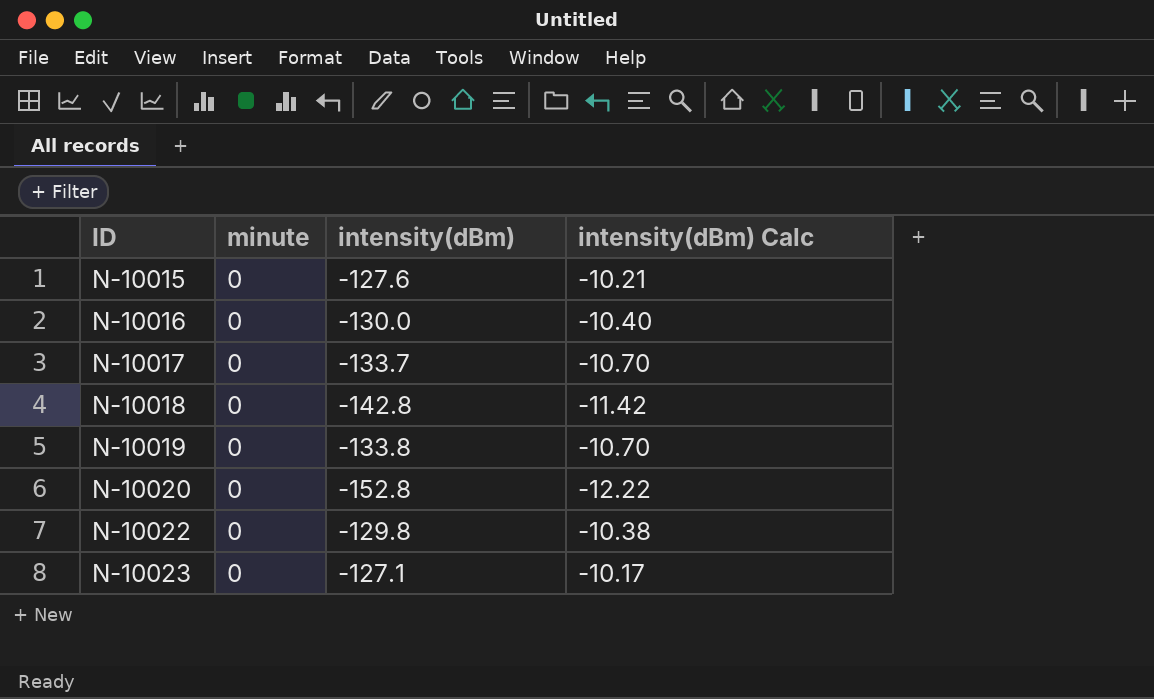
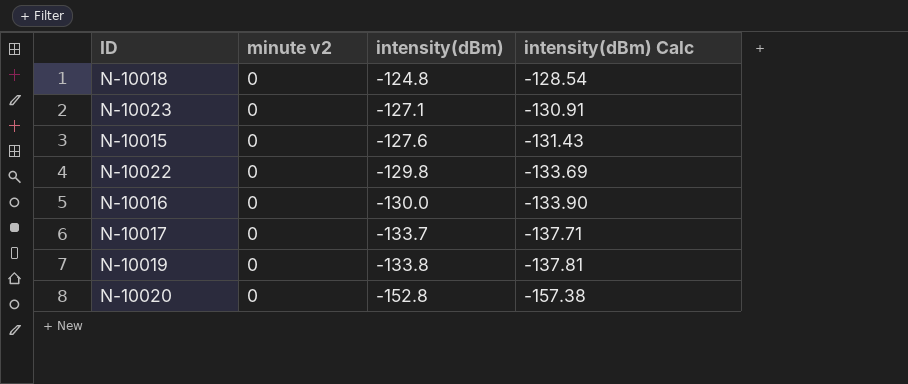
row order: ID ascending -> intensity(dBm) descending
column name: minute -> minute v2
column intensity(dBm) Calc | formula: [intensity(dBm)] * 0.08 -> [intensity(dBm)] * 1.03
N-10018 | intensity(dBm): -142.8 -> -124.8

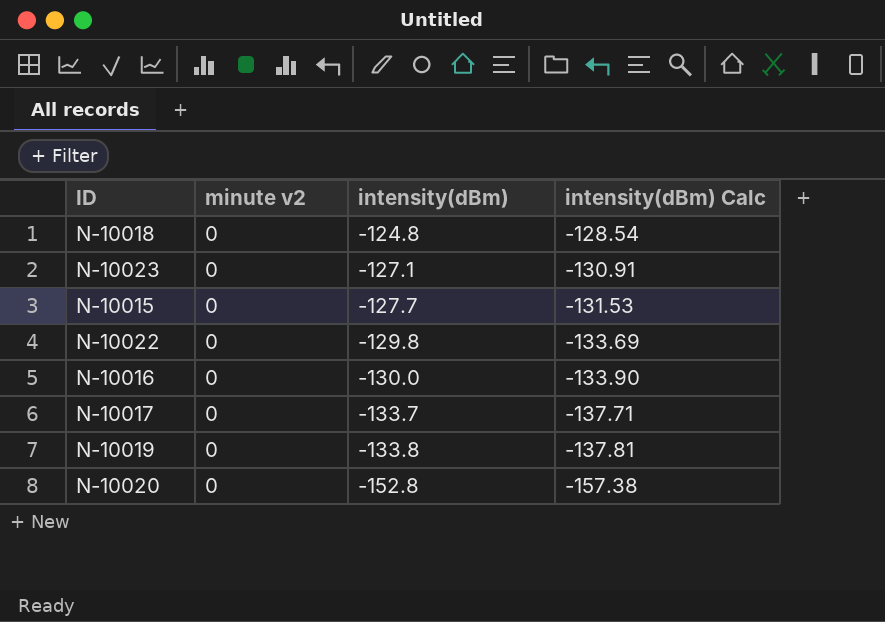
N-10015 | intensity(dBm): -127.6 -> -127.7
N-10015 | intensity(dBm) Calc: -131.43 -> -131.53

